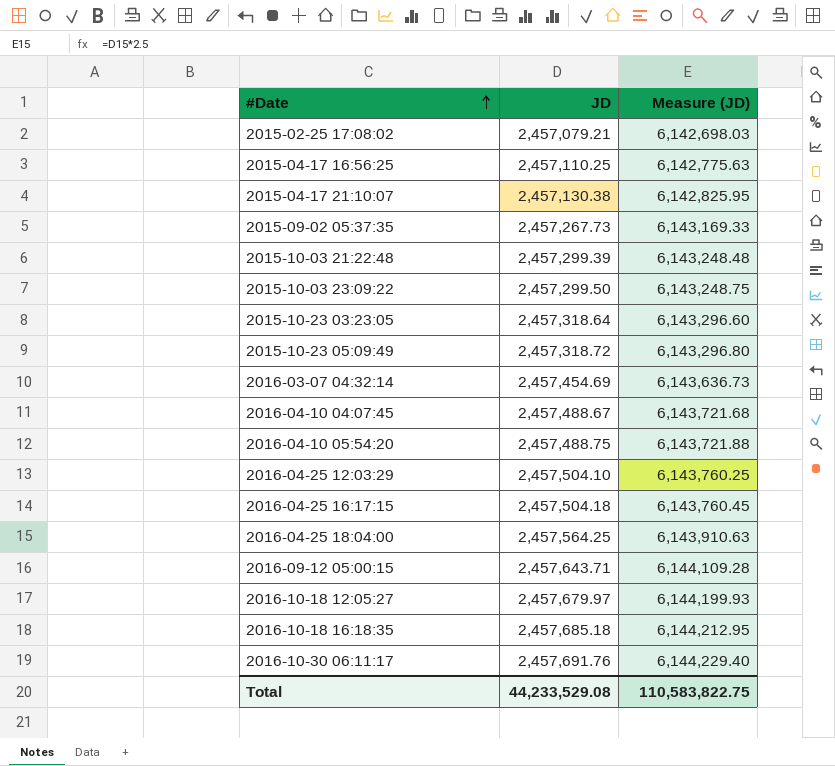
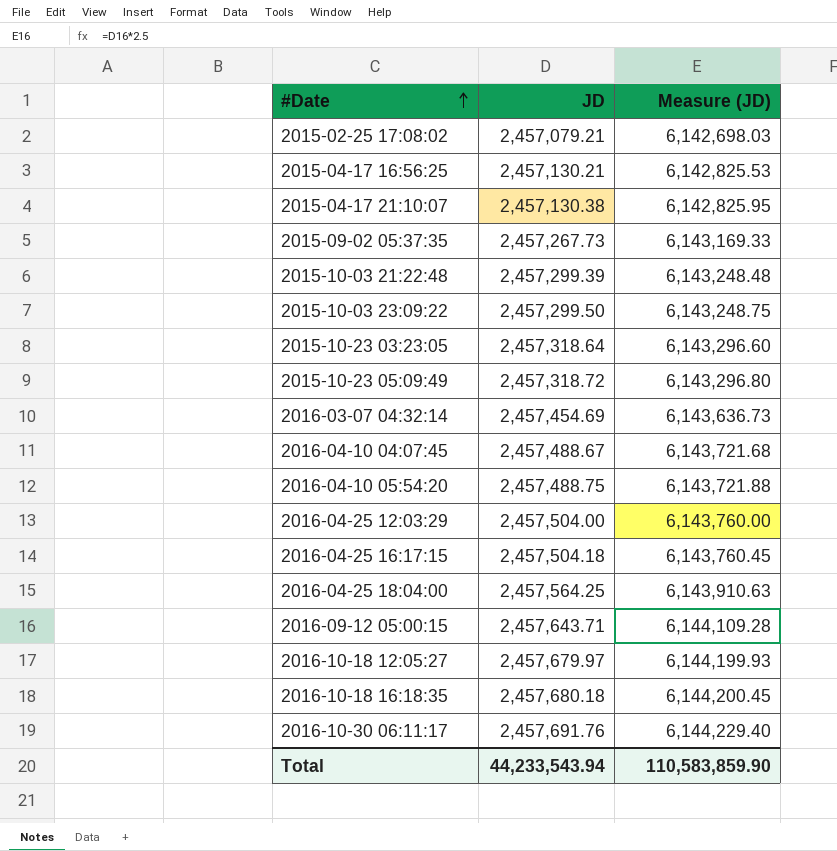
2015-04-17 16:56:25 | JD: 2,457,110.25 -> 2,457,130.21
2015-04-17 16:56:25 | Measure (JD): 6,142,775.63 -> 6,142,825.53
2016-04-25 12:03:29 | JD: 2,457,504.10 -> 2,457,504.00
2016-04-25 12:03:29 | Measure (JD): 6,143,760.25 -> 6,143,760.00
2016-10-18 16:18:35 | JD: 2,457,685.18 -> 2,457,680.18
2016-10-18 16:18:35 | Measure (JD): 6,144,212.95 -> 6,144,200.45
Total | JD: 44,233,529.08 -> 44,233,543.94
Total | Measure (JD): 110,583,822.75 -> 110,583,859.90

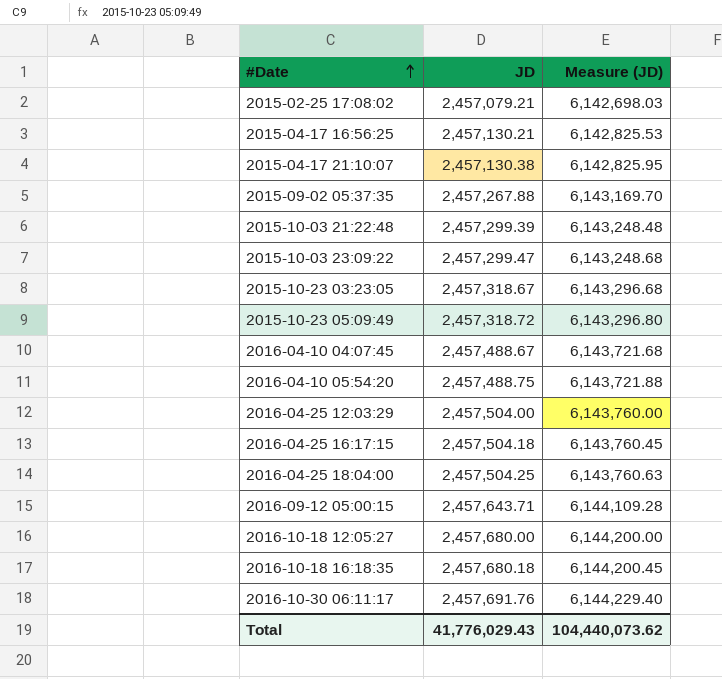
row 2016-03-07 04:32:14: 2,457,454.69 | 6,143,636.73 -> none
2015-09-02 05:37:35 | JD: 2,457,267.73 -> 2,457,267.88
2015-09-02 05:37:35 | Measure (JD): 6,143,169.33 -> 6,143,169.70
2015-10-03 23:09:22 | JD: 2,457,299.50 -> 2,457,299.47
2015-10-03 23:09:22 | Measure (JD): 6,143,248.75 -> 6,143,248.68
2015-10-23 03:23:05 | JD: 2,457,318.64 -> 2,457,318.67
2015-10-23 03:23:05 | Measure (JD): 6,143,296.60 -> 6,143,296.68
2016-04-25 18:04:00 | JD: 2,457,564.25 -> 2,457,504.25
2016-04-25 18:04:00 | Measure (JD): 6,143,910.63 -> 6,143,760.63
2016-10-18 12:05:27 | JD: 2,457,679.97 -> 2,457,680.00
2016-10-18 12:05:27 | Measure (JD): 6,144,199.93 -> 6,144,200.00
Total | JD: 44,233,543.94 -> 41,776,029.43
Total | Measure (JD): 110,583,859.90 -> 104,440,073.62

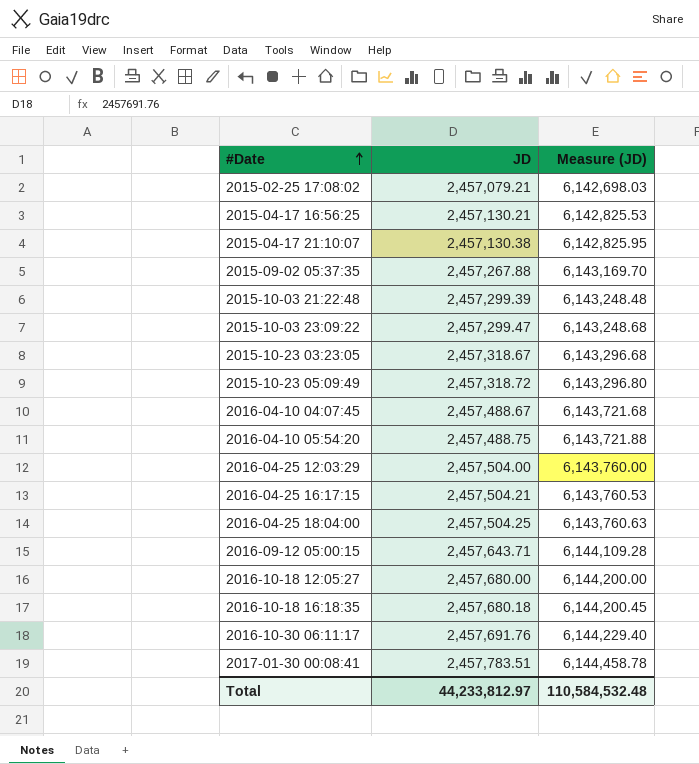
2016-04-25 16:17:15 | JD: 2,457,504.18 -> 2,457,504.21
2016-04-25 16:17:15 | Measure (JD): 6,143,760.45 -> 6,143,760.53
row 2017-01-30 00:08:41: none -> 2,457,783.51 | 6,144,458.78
Total | JD: 41,776,029.43 -> 44,233,812.97
Total | Measure (JD): 104,440,073.62 -> 110,584,532.48

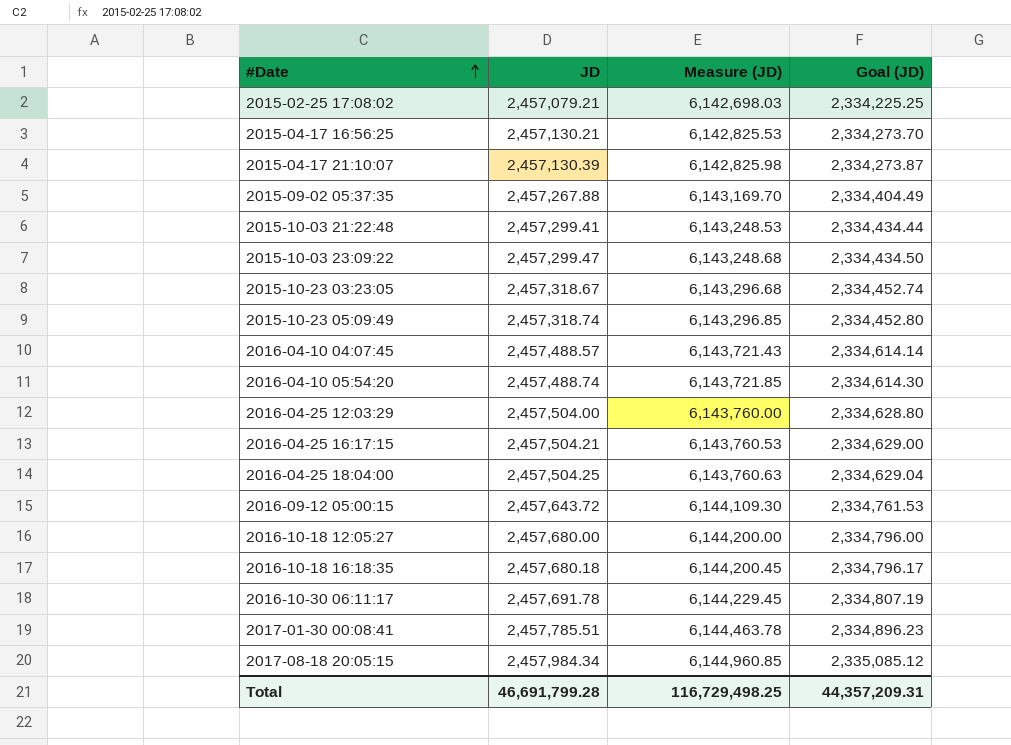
column Goal (JD) | formula: none -> [JD] * 0.95
2015-04-17 21:10:07 | JD: 2,457,130.38 -> 2,457,130.39
2015-04-17 21:10:07 | Measure (JD): 6,142,825.95 -> 6,142,825.98
2015-10-03 21:22:48 | JD: 2,457,299.39 -> 2,457,299.41
2015-10-03 21:22:48 | Measure (JD): 6,143,248.48 -> 6,143,248.53
2015-10-23 05:09:49 | JD: 2,457,318.72 -> 2,457,318.74
2015-10-23 05:09:49 | Measure (JD): 6,143,296.80 -> 6,143,296.85
2016-04-10 04:07:45 | JD: 2,457,488.67 -> 2,457,488.57
2016-04-10 04:07:45 | Measure (JD): 6,143,721.68 -> 6,143,721.43
2016-04-10 05:54:20 | JD: 2,457,488.75 -> 2,457,488.74
2016-04-10 05:54:20 | Measure (JD): 6,143,721.88 -> 6,143,721.85
2016-09-12 05:00:15 | JD: 2,457,643.71 -> 2,457,643.72
2016-09-12 05:00:15 | Measure (JD): 6,144,109.28 -> 6,144,109.30
2016-10-30 06:11:17 | JD: 2,457,691.76 -> 2,457,691.78
2016-10-30 06:11:17 | Measure (JD): 6,144,229.40 -> 6,144,229.45
2017-01-30 00:08:41 | JD: 2,457,783.51 -> 2,457,785.51
2017-01-30 00:08:41 | Measure (JD): 6,144,458.78 -> 6,144,463.78
row 2017-08-18 20:05:15: none -> 2,457,984.34 | 6,144,960.85 | 2,335,085.12
Total | JD: 44,233,812.97 -> 46,691,799.28
Total | Measure (JD): 110,584,532.48 -> 116,729,498.25

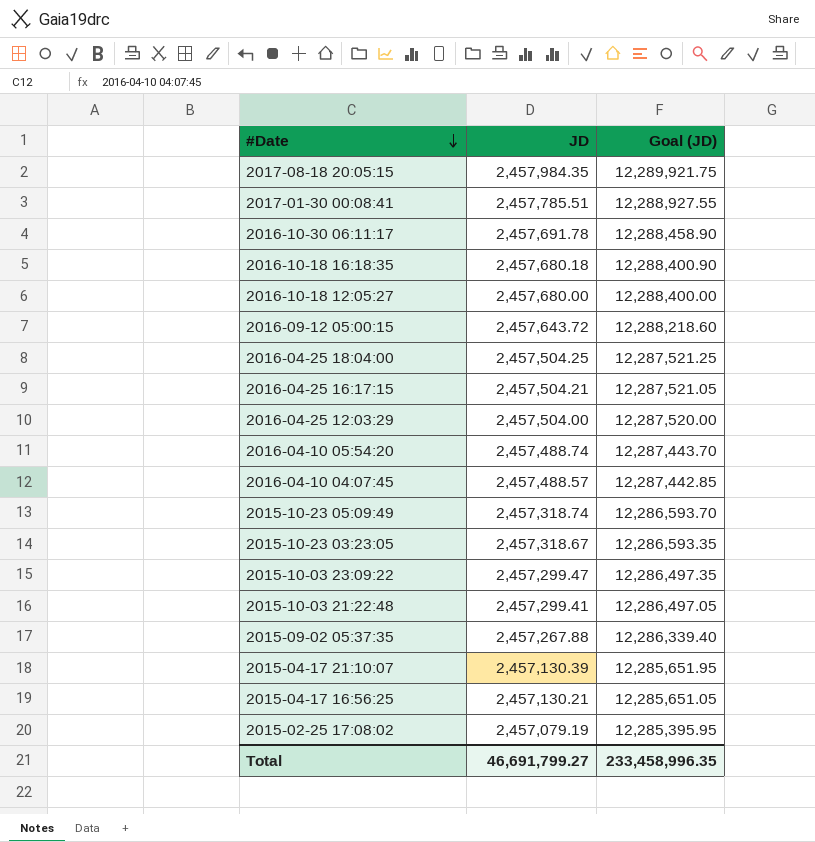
row order: #Date ascending -> #Date descending
column Measure (JD) | formula: [JD] * 2.5 -> none
column Goal (JD) | formula: [JD] * 0.95 -> [JD] * 5
2017-08-18 20:05:15 | JD: 2,457,984.34 -> 2,457,984.35
2015-02-25 17:08:02 | JD: 2,457,079.21 -> 2,457,079.19
Total | JD: 46,691,799.28 -> 46,691,799.27
Total | Goal (JD): 44,357,209.31 -> 233,458,996.35

